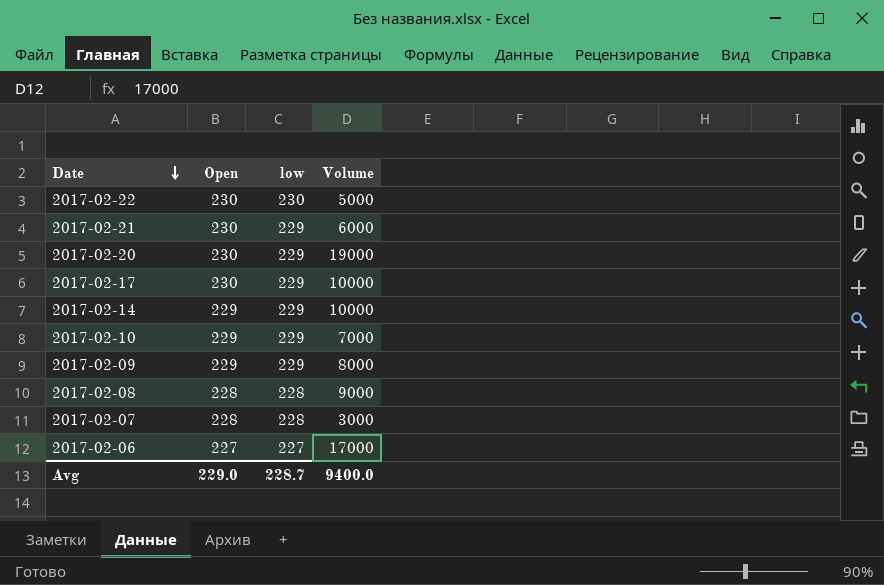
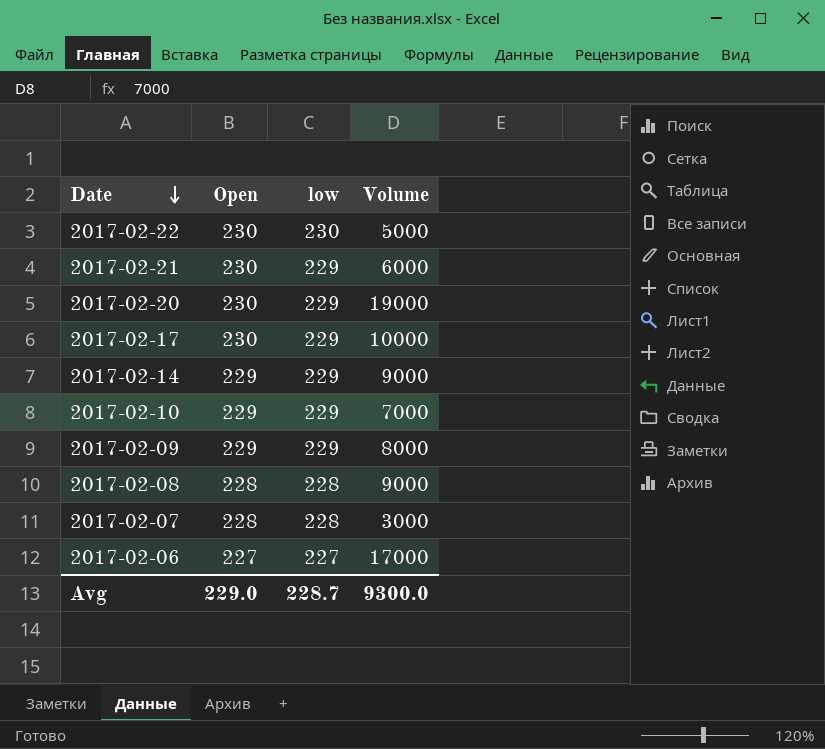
2017-02-14 | Volume: 10000 -> 9000
Avg | Volume: 9400.0 -> 9300.0

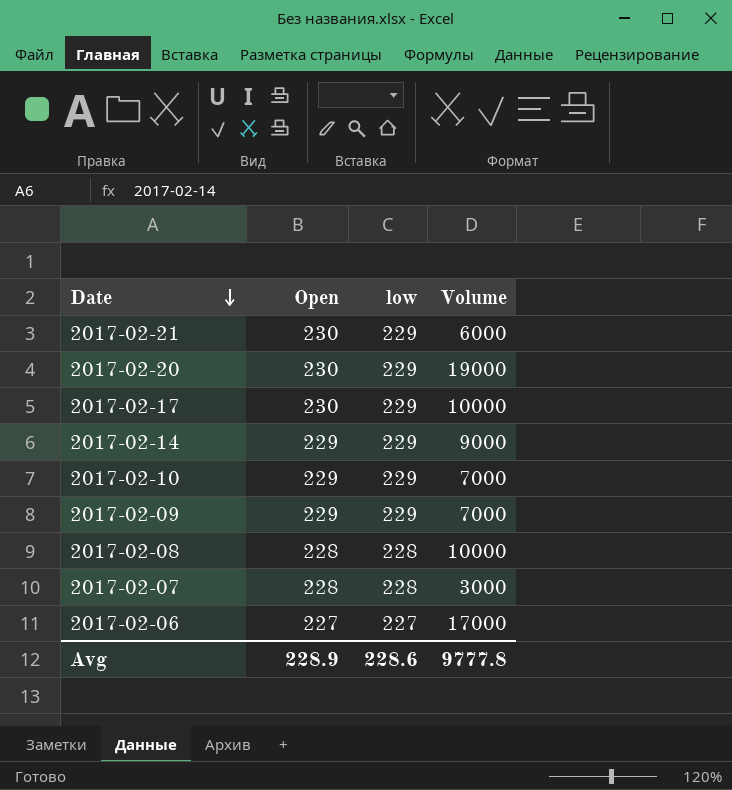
row 2017-02-22: 230 | 230 | 5000 -> none
2017-02-09 | Volume: 8000 -> 7000
2017-02-08 | Volume: 9000 -> 10000
Avg | Open: 229.0 -> 228.9
Avg | low: 228.7 -> 228.6
Avg | Volume: 9300.0 -> 9777.8

